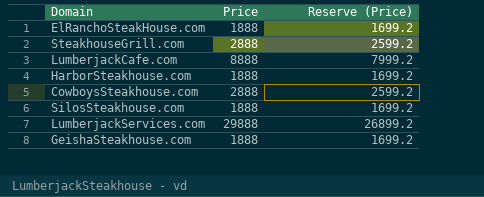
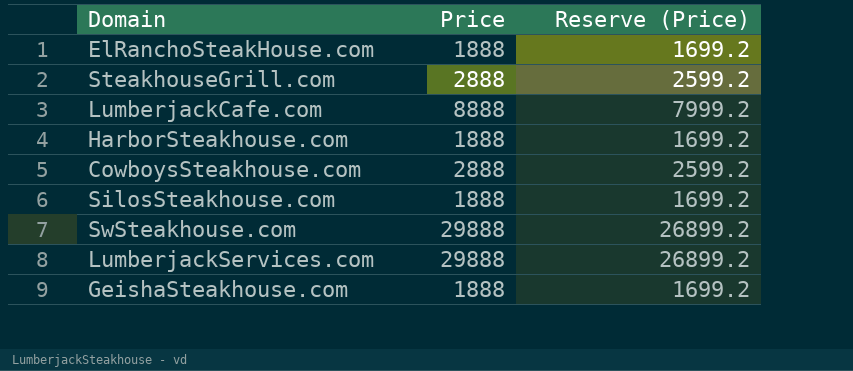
row SwSteakhouse.com: none -> 29888 | 26899.2

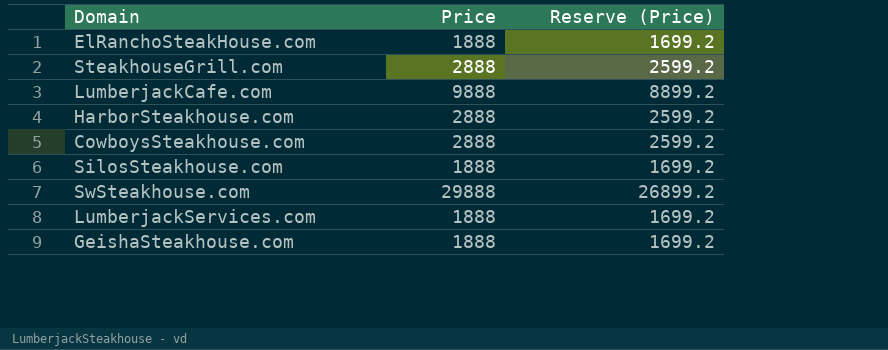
LumberjackCafe.com | Price: 8888 -> 9888
LumberjackCafe.com | Reserve (Price): 7999.2 -> 8899.2
HarborSteakhouse.com | Price: 1888 -> 2888
HarborSteakhouse.com | Reserve (Price): 1699.2 -> 2599.2
LumberjackServices.com | Price: 29888 -> 1888
LumberjackServices.com | Reserve (Price): 26899.2 -> 1699.2

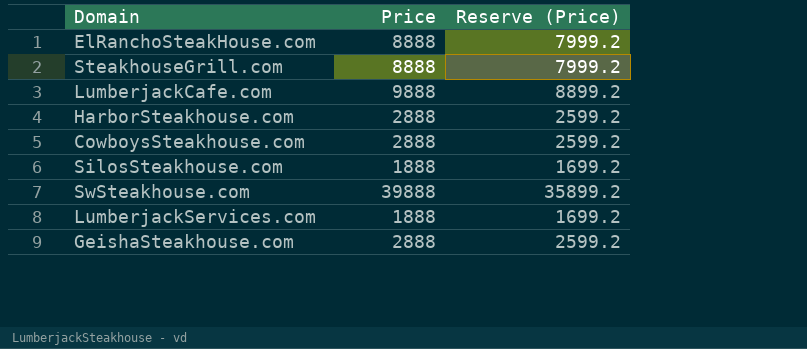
ElRanchoSteakHouse.com | Price: 1888 -> 8888
ElRanchoSteakHouse.com | Reserve (Price): 1699.2 -> 7999.2
SteakhouseGrill.com | Price: 2888 -> 8888
SteakhouseGrill.com | Reserve (Price): 2599.2 -> 7999.2
SwSteakhouse.com | Price: 29888 -> 39888
SwSteakhouse.com | Reserve (Price): 26899.2 -> 35899.2
GeishaSteakhouse.com | Price: 1888 -> 2888
GeishaSteakhouse.com | Reserve (Price): 1699.2 -> 2599.2

